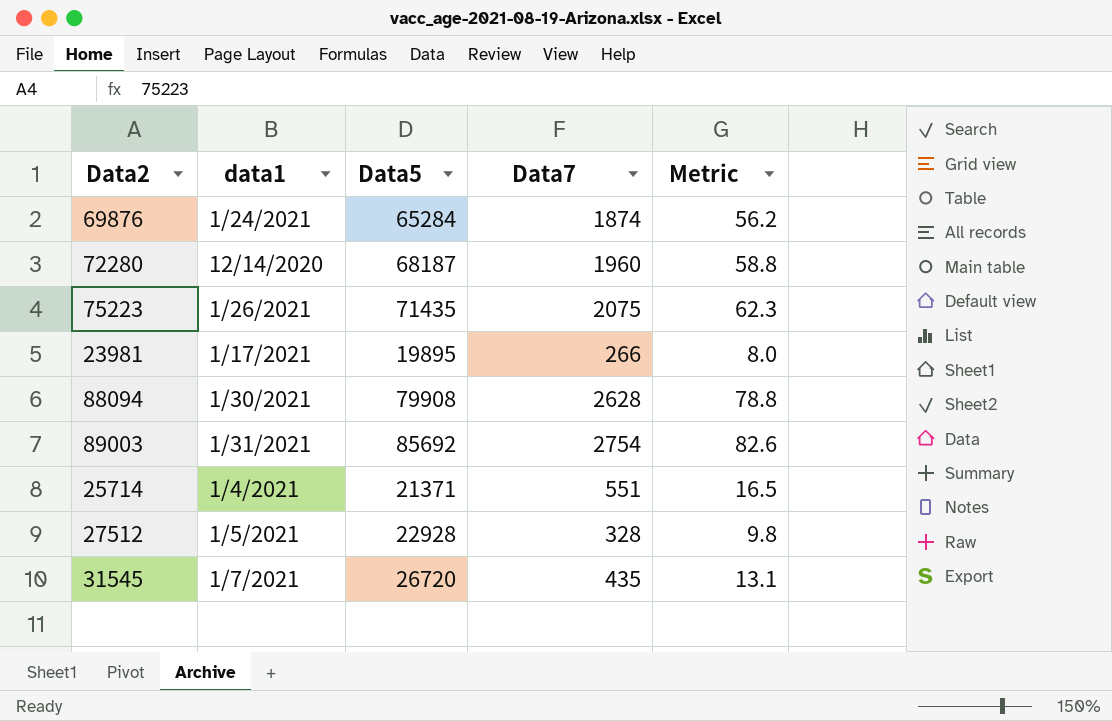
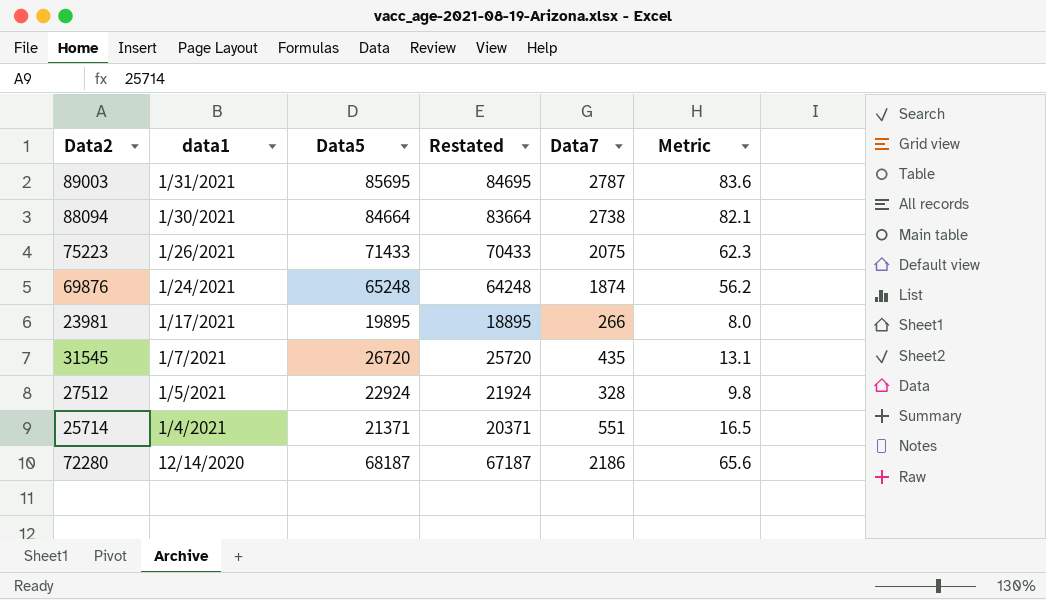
row order: none -> data1 descending
column Restated | formula: none -> [Data5] - 1000
89003 | Data5: 85692 -> 85695
89003 | Data7: 2754 -> 2787
89003 | Metric: 82.6 -> 83.6
88094 | Data5: 79908 -> 84664
88094 | Data7: 2628 -> 2738
88094 | Metric: 78.8 -> 82.1
75223 | Data5: 71435 -> 71433
69876 | Data5: 65284 -> 65248
27512 | Data5: 22928 -> 22924
72280 | Data7: 1960 -> 2186
72280 | Metric: 58.8 -> 65.6

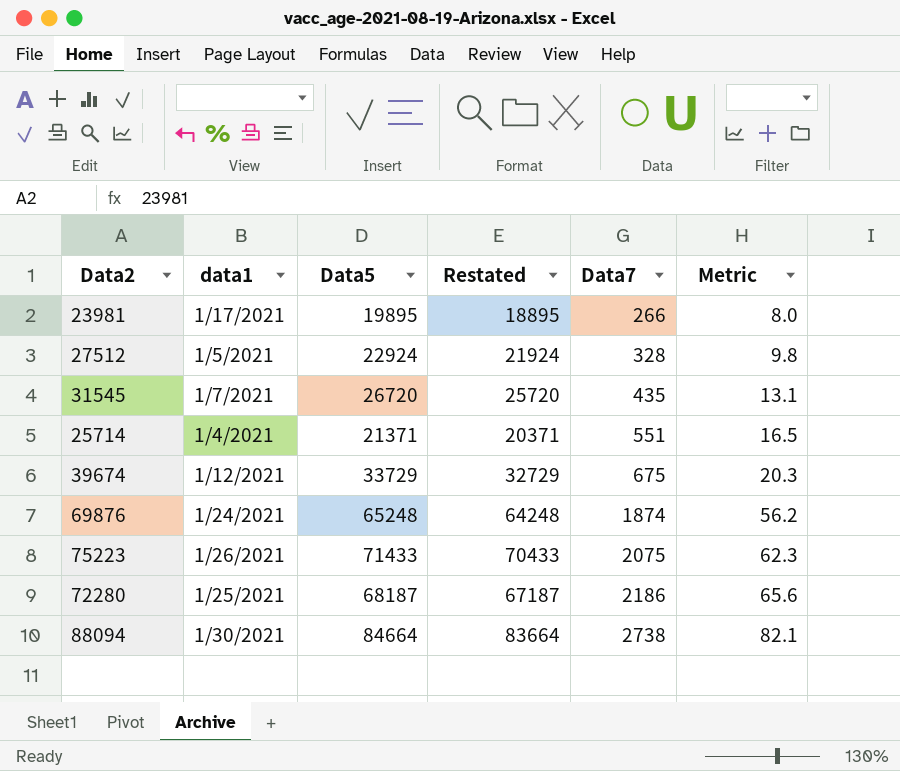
row order: data1 descending -> Data7 ascending
row 89003: 1/31/2021 | 85695 | 84695 | 2787 | 83.6 -> none
row 39674: none -> 1/12/2021 | 33729 | 32729 | 675 | 20.3
72280 | data1: 12/14/2020 -> 1/25/2021

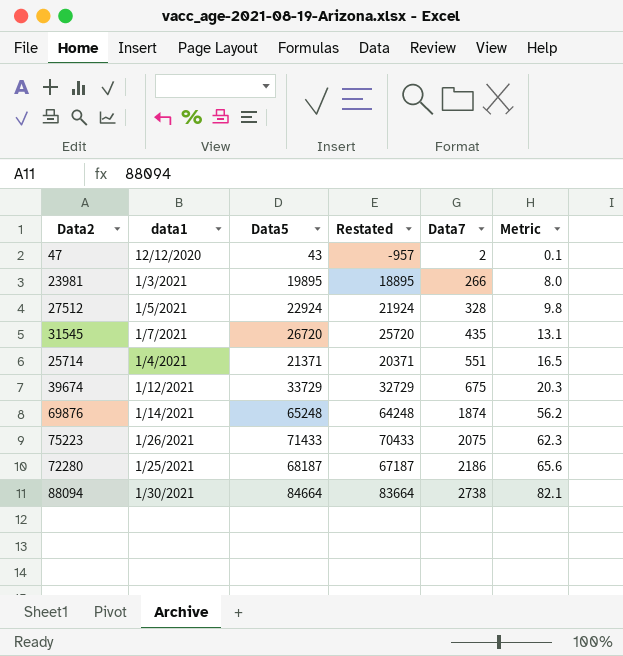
row 47: none -> 12/12/2020 | 43 | -957 | 2 | 0.1
23981 | data1: 1/17/2021 -> 1/3/2021
69876 | data1: 1/24/2021 -> 1/14/2021

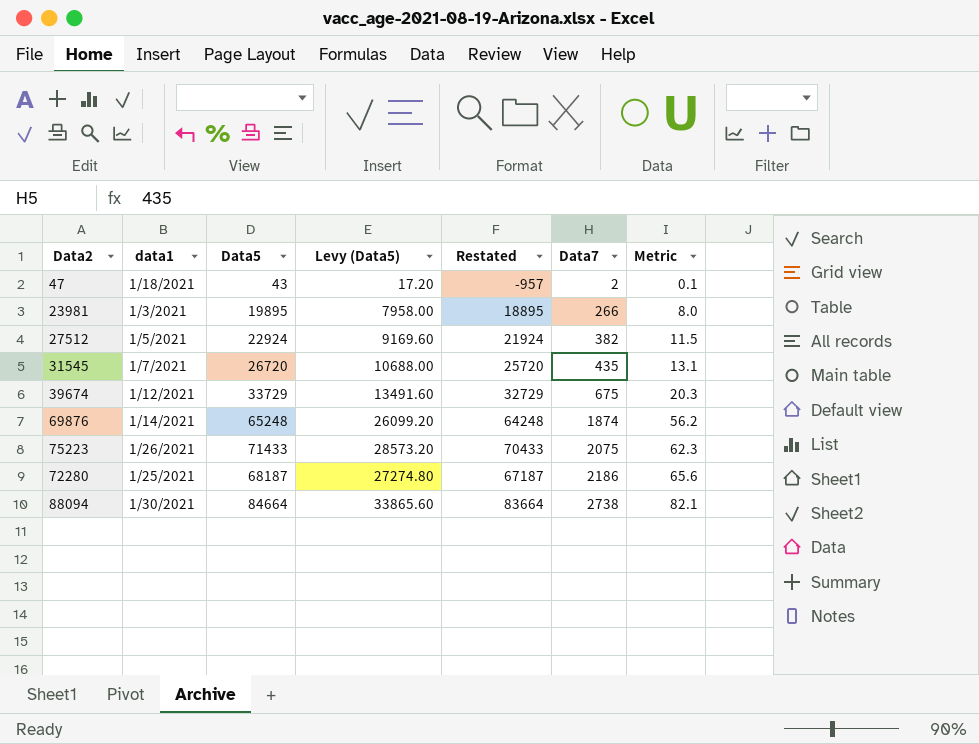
column Levy (Data5) | formula: none -> [Data5] * 0.4
row 25714: 1/4/2021 | 21371 | 20371 | 551 | 16.5 -> none
47 | data1: 12/12/2020 -> 1/18/2021
27512 | Data7: 328 -> 382
27512 | Metric: 9.8 -> 11.5

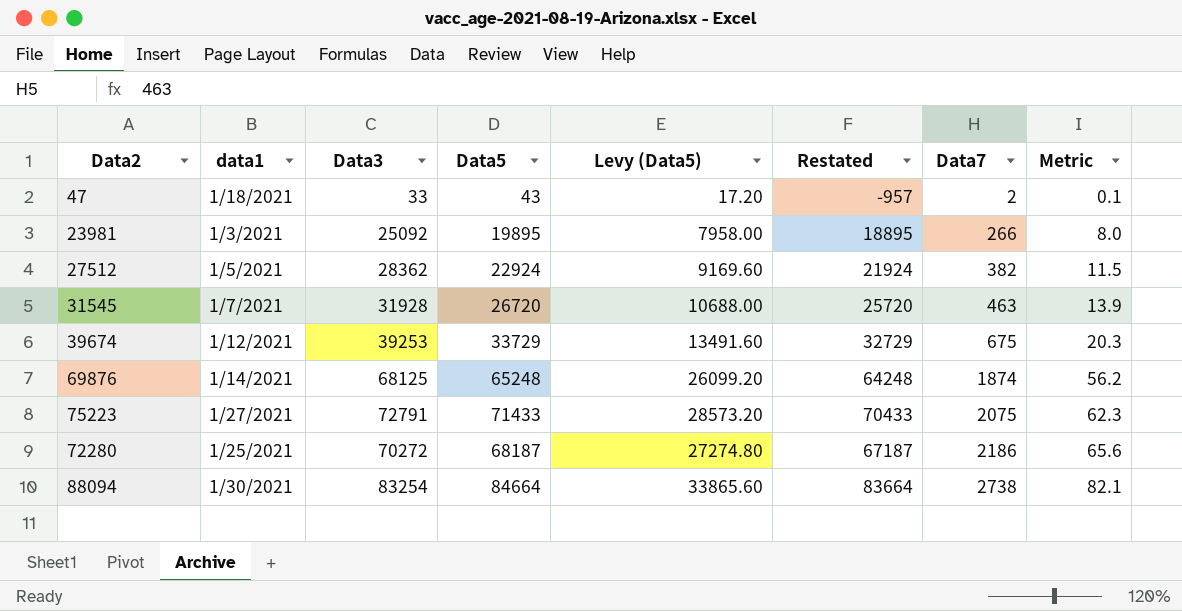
column Data3 | position: none -> 3
31545 | Data7: 435 -> 463
31545 | Metric: 13.1 -> 13.9
75223 | data1: 1/26/2021 -> 1/27/2021

